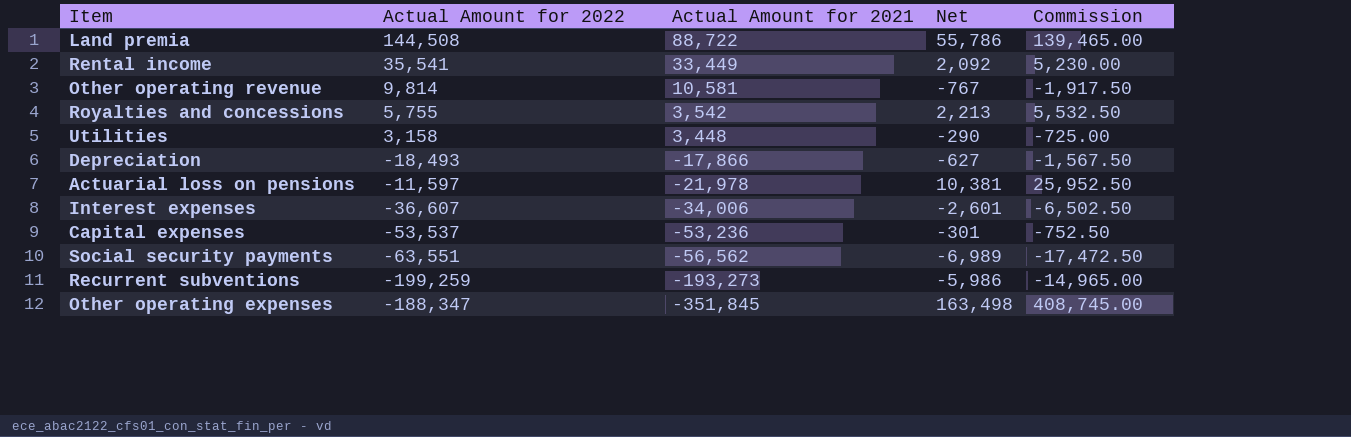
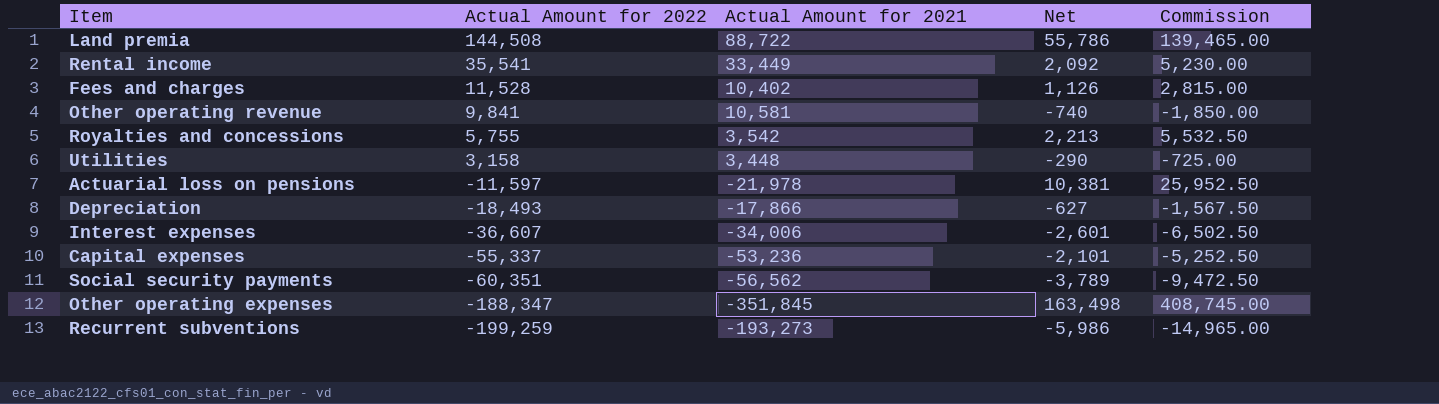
row order: Actual Amount for 2021 descending -> Actual Amount for 2022 descending
row Fees and charges: none -> 11,528 | 10,402 | 1,126 | 2,815.00
Other operating revenue | Actual Amount for 2022: 9,814 -> 9,841
Other operating revenue | Net: -767 -> -740
Other operating revenue | Commission: -1,917.50 -> -1,850.00
Capital expenses | Actual Amount for 2022: -53,537 -> -55,337
Capital expenses | Net: -301 -> -2,101
Capital expenses | Commission: -752.50 -> -5,252.50
Social security payments | Actual Amount for 2022: -63,551 -> -60,351
Social security payments | Net: -6,989 -> -3,789
Social security payments | Commission: -17,472.50 -> -9,472.50

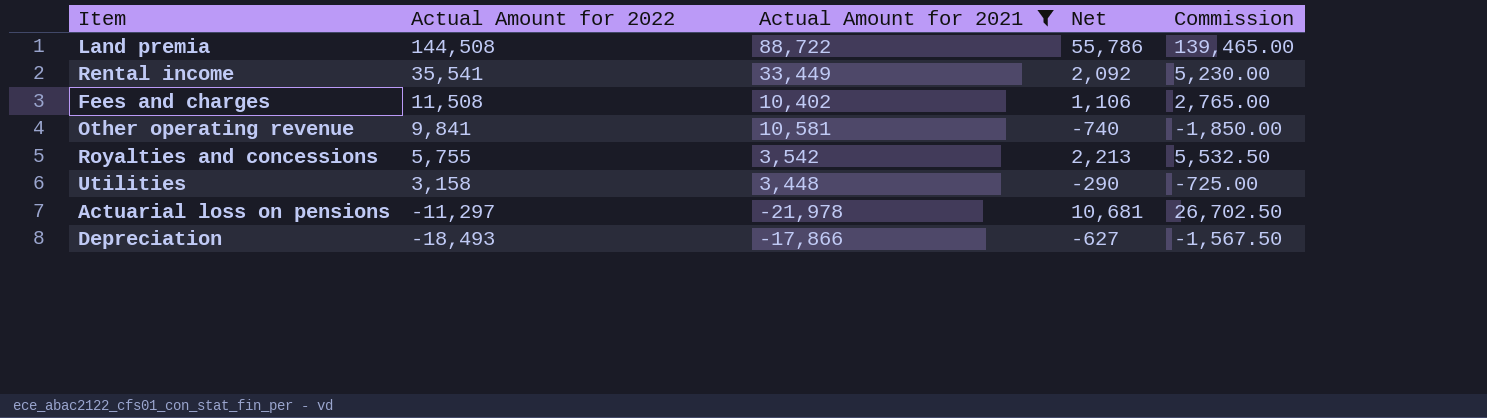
filter: none -> Actual Amount for 2021 >= -21,978
Fees and charges | Actual Amount for 2022: 11,528 -> 11,508
Fees and charges | Net: 1,126 -> 1,106
Fees and charges | Commission: 2,815.00 -> 2,765.00
Actuarial loss on pensions | Actual Amount for 2022: -11,597 -> -11,297
Actuarial loss on pensions | Net: 10,381 -> 10,681
Actuarial loss on pensions | Commission: 25,952.50 -> 26,702.50

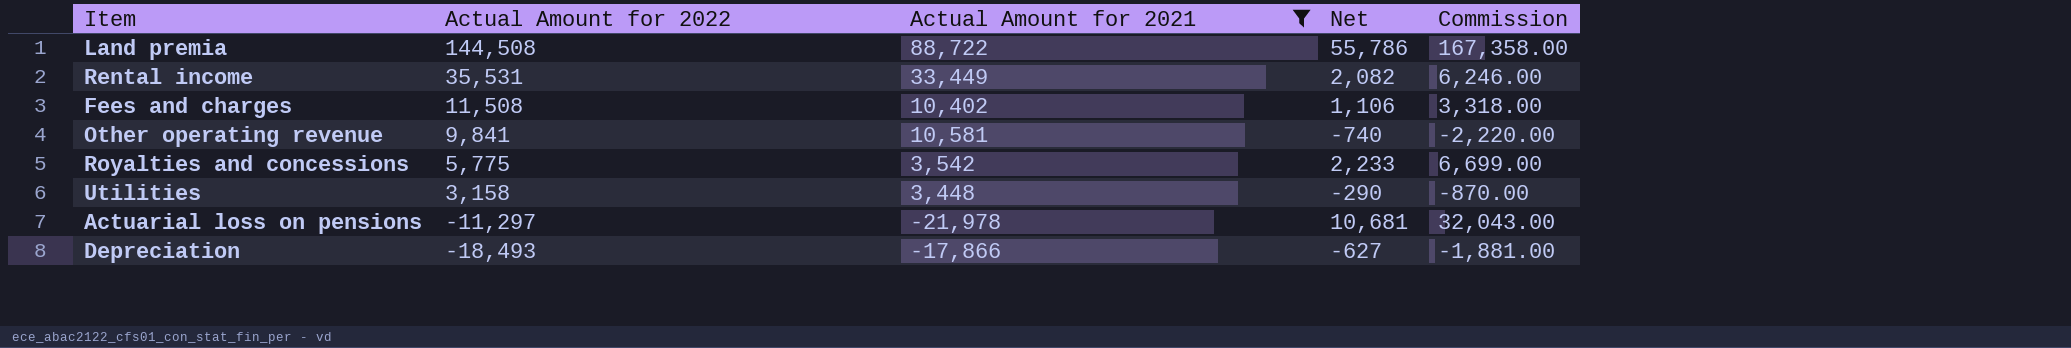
column Commission | formula: [Net] * 2.5 -> [Net] * 3
Rental income | Actual Amount for 2022: 35,541 -> 35,531
Rental income | Net: 2,092 -> 2,082
Royalties and concessions | Actual Amount for 2022: 5,755 -> 5,775
Royalties and concessions | Net: 2,213 -> 2,233

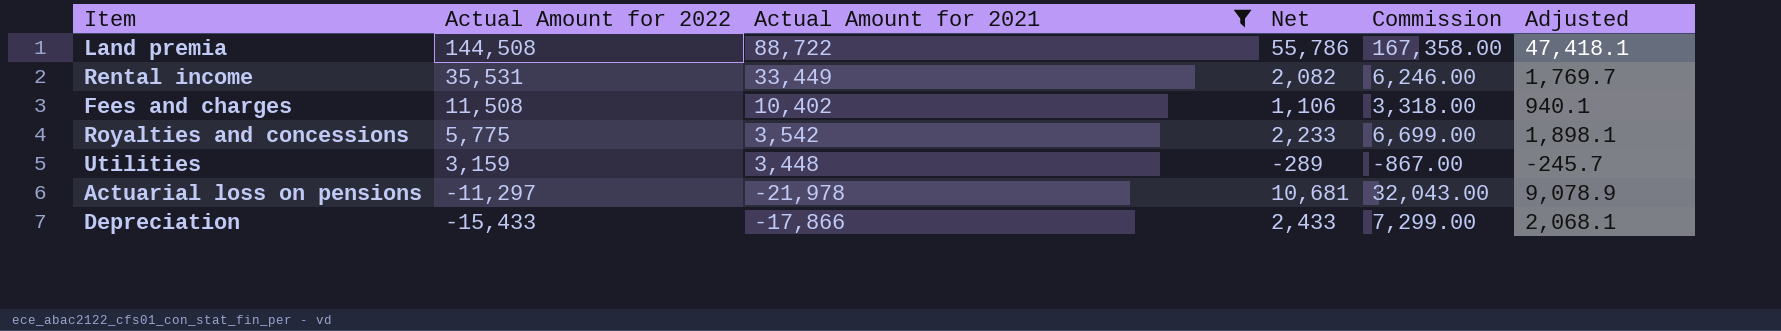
column Adjusted | formula: none -> [Net] * 0.85
row Other operating revenue: 9,841 | 10,581 | -740 | -2,220.00 -> none
Utilities | Actual Amount for 2022: 3,158 -> 3,159
Utilities | Net: -290 -> -289
Utilities | Commission: -870.00 -> -867.00
Depreciation | Actual Amount for 2022: -18,493 -> -15,433
Depreciation | Net: -627 -> 2,433
Depreciation | Commission: -1,881.00 -> 7,299.00

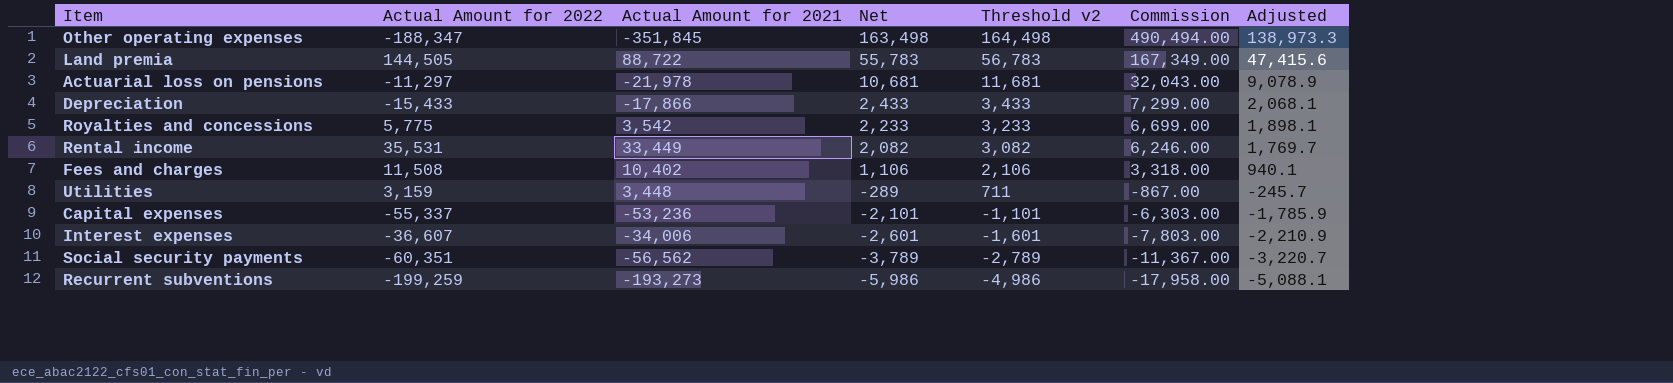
filter: Actual Amount for 2021 >= -21,978 -> none
row order: Actual Amount for 2022 descending -> Net descending
column Threshold v2 | formula: none -> [Net] + 1000
Land premia | Actual Amount for 2022: 144,508 -> 144,505
Land premia | Net: 55,786 -> 55,783
Land premia | Commission: 167,358.00 -> 167,349.00
Land premia | Adjusted: 47,418.1 -> 47,415.6

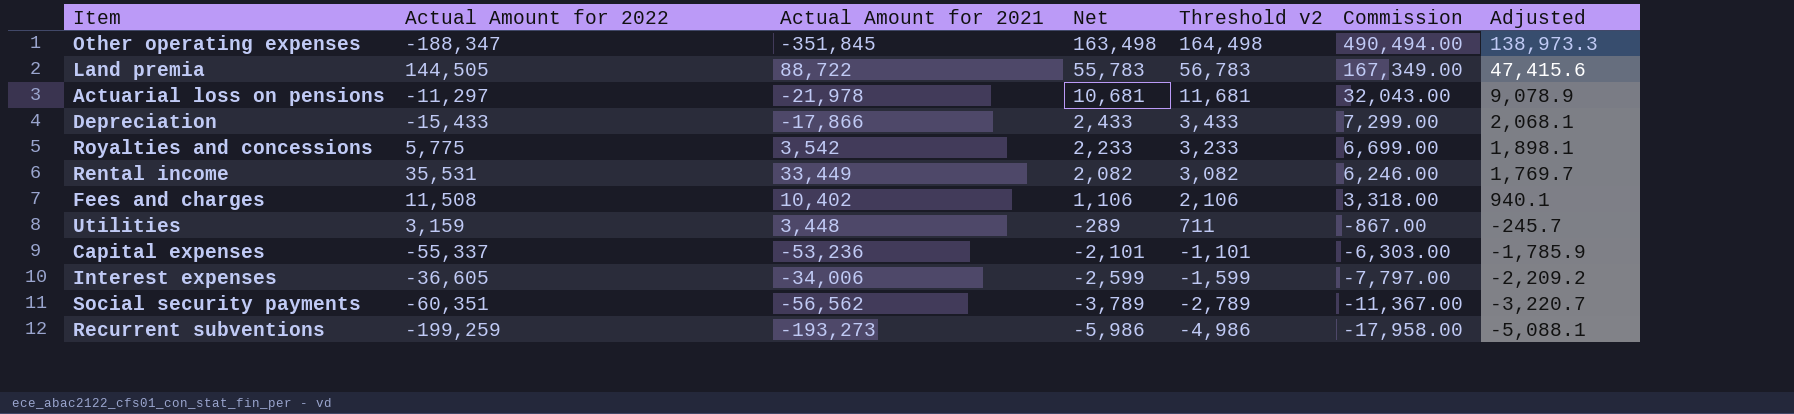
Interest expenses | Actual Amount for 2022: -36,607 -> -36,605
Interest expenses | Net: -2,601 -> -2,599
Interest expenses | Threshold v2: -1,601 -> -1,599
Interest expenses | Commission: -7,803.00 -> -7,797.00
Interest expenses | Adjusted: -2,210.9 -> -2,209.2

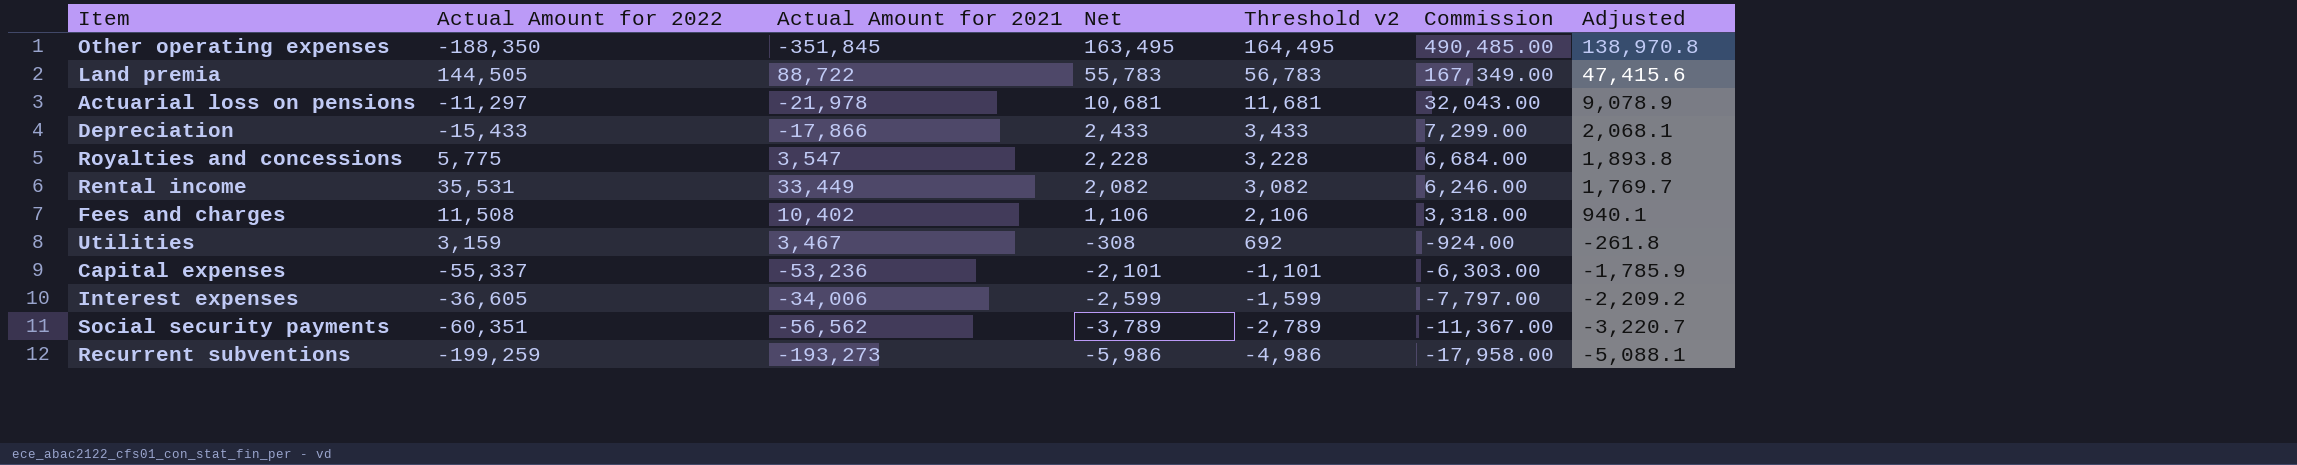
Other operating expenses | Actual Amount for 2022: -188,347 -> -188,350
Other operating expenses | Net: 163,498 -> 163,495
Other operating expenses | Threshold v2: 164,498 -> 164,495
Other operating expenses | Commission: 490,494.00 -> 490,485.00
Other operating expenses | Adjusted: 138,973.3 -> 138,970.8
Royalties and concessions | Actual Amount for 2021: 3,542 -> 3,547
Royalties and concessions | Net: 2,233 -> 2,228
Royalties and concessions | Threshold v2: 3,233 -> 3,228
Royalties and concessions | Commission: 6,699.00 -> 6,684.00
Royalties and concessions | Adjusted: 1,898.1 -> 1,893.8
Utilities | Actual Amount for 2021: 3,448 -> 3,467
Utilities | Net: -289 -> -308
Utilities | Threshold v2: 711 -> 692
Utilities | Commission: -867.00 -> -924.00
Utilities | Adjusted: -245.7 -> -261.8

